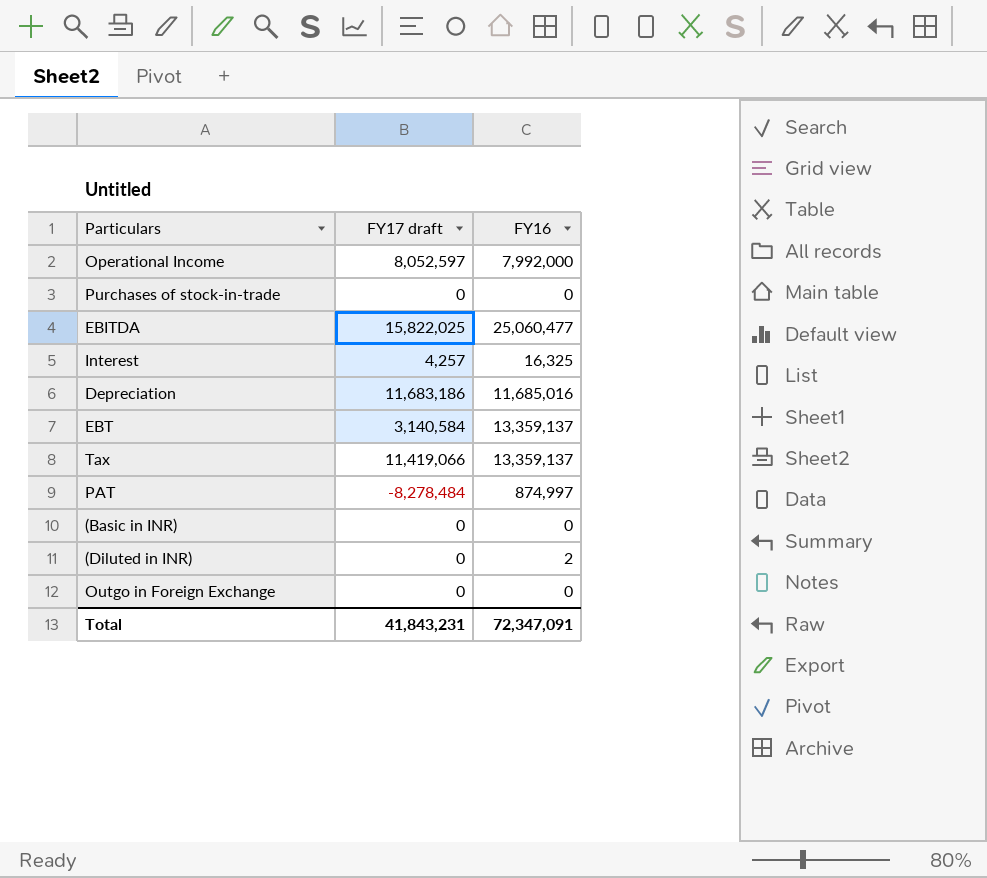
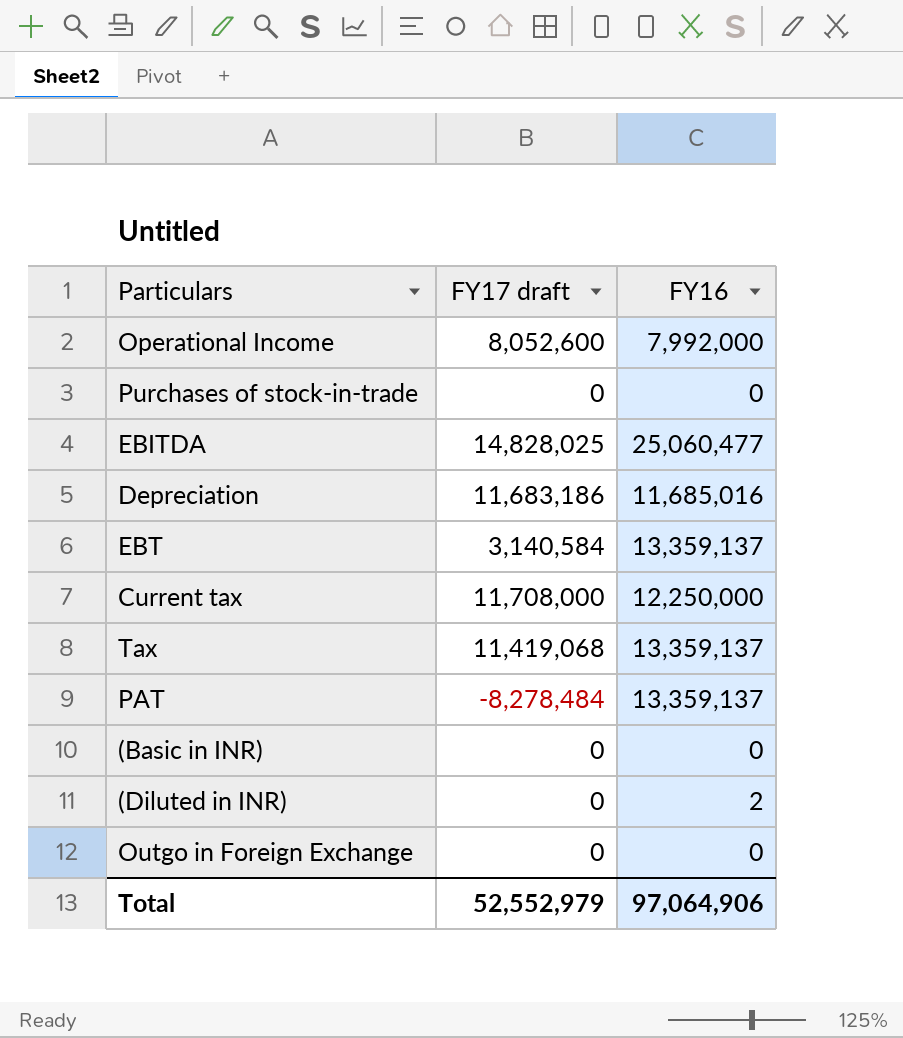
row Interest: 4,257 | 16,325 -> none
Operational Income | FY17 draft: 8,052,597 -> 8,052,600
EBITDA | FY17 draft: 15,822,025 -> 14,828,025
row Current tax: none -> 11,708,000 | 12,250,000
Tax | FY17 draft: 11,419,066 -> 11,419,068
PAT | FY16: 874,997 -> 13,359,137
Total | FY17 draft: 41,843,231 -> 52,552,979
Total | FY16: 72,347,091 -> 97,064,906

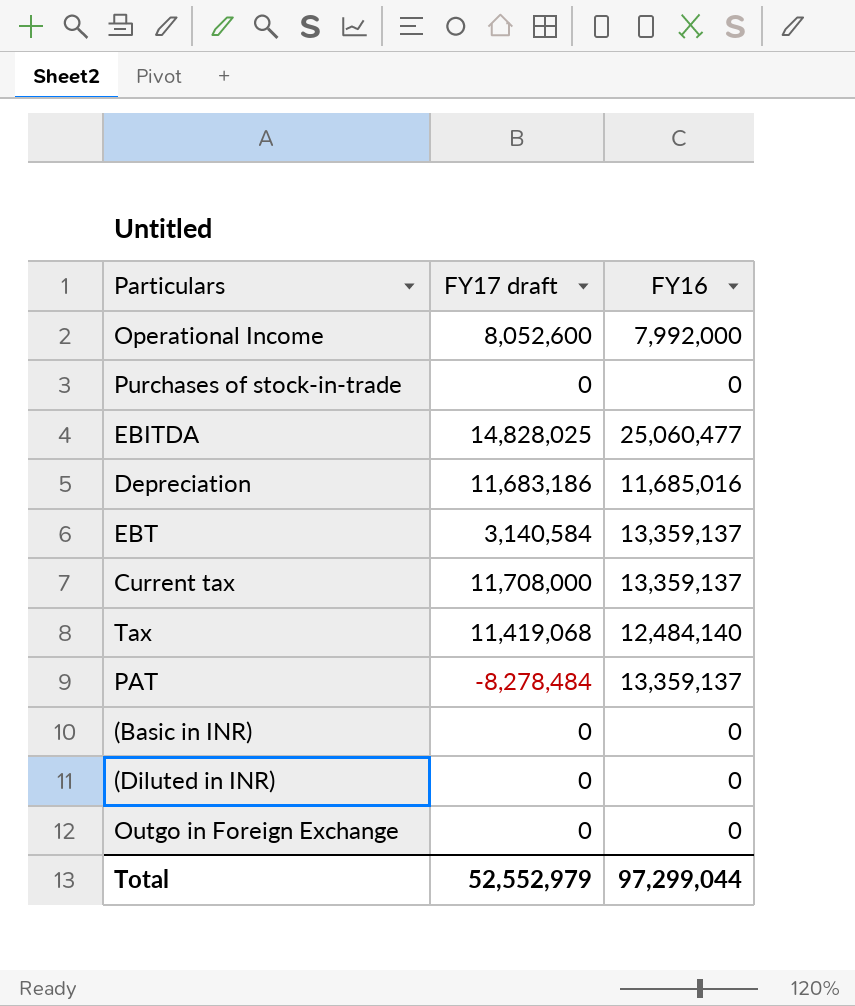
Current tax | FY16: 12,250,000 -> 13,359,137
Tax | FY16: 13,359,137 -> 12,484,140
(Diluted in INR) | FY16: 2 -> 0
Total | FY16: 97,064,906 -> 97,299,044

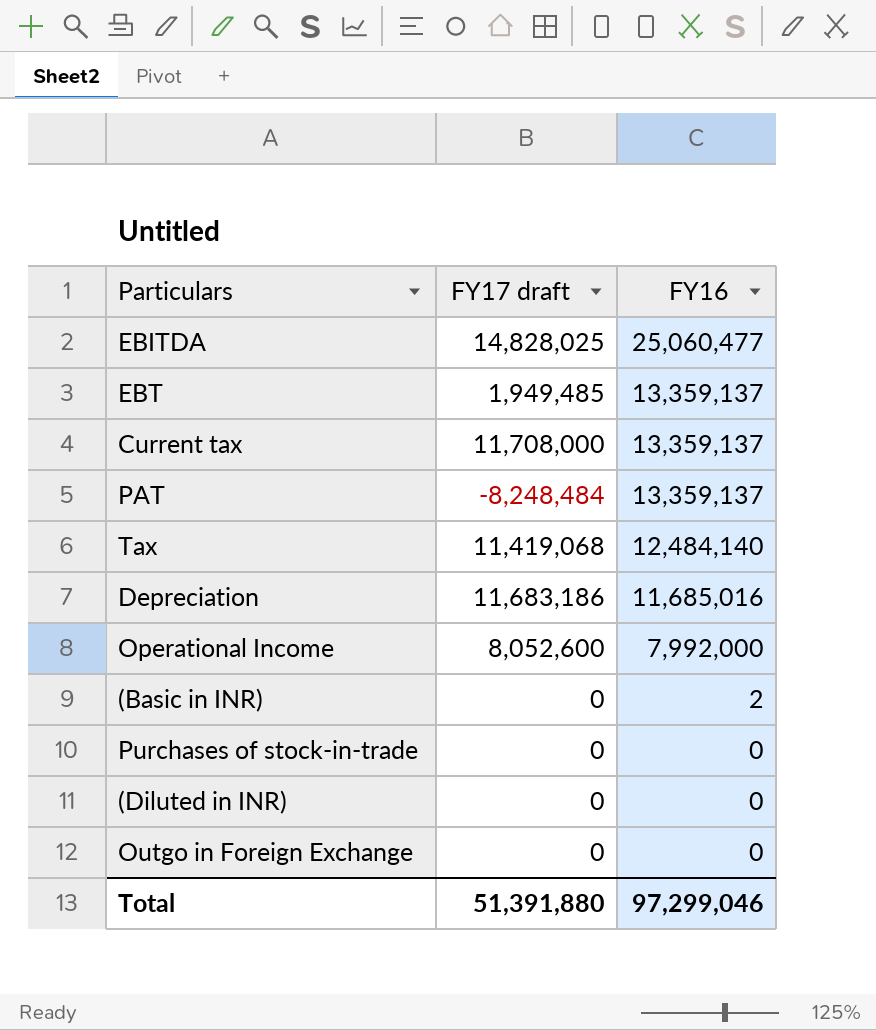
row order: none -> FY16 descending
EBT | FY17 draft: 3,140,584 -> 1,949,485
PAT | FY17 draft: -8,278,484 -> -8,248,484
(Basic in INR) | FY16: 0 -> 2
Total | FY17 draft: 52,552,979 -> 51,391,880
Total | FY16: 97,299,044 -> 97,299,046

